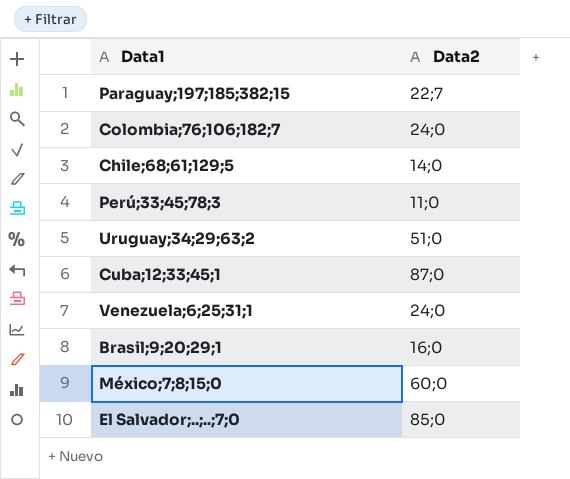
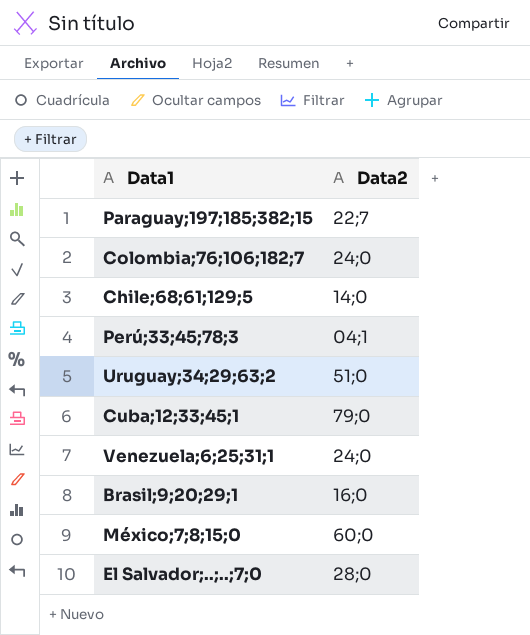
Perú;33;45;78;3 | Data2: 11;0 -> 04;1
Cuba;12;33;45;1 | Data2: 87;0 -> 79;0
El Salvador;..;..;7;0 | Data2: 85;0 -> 28;0

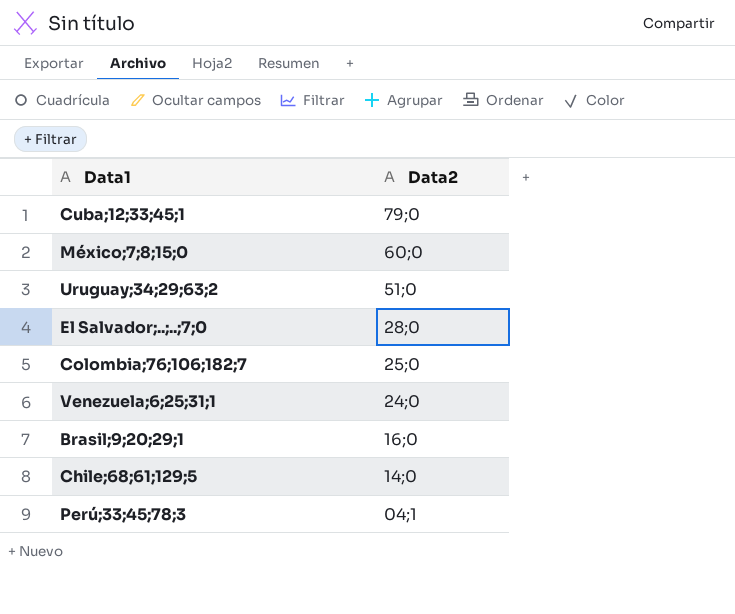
row order: none -> Data2 descending
row Paraguay;197;185;382;15: 22;7 -> none
Colombia;76;106;182;7 | Data2: 24;0 -> 25;0

